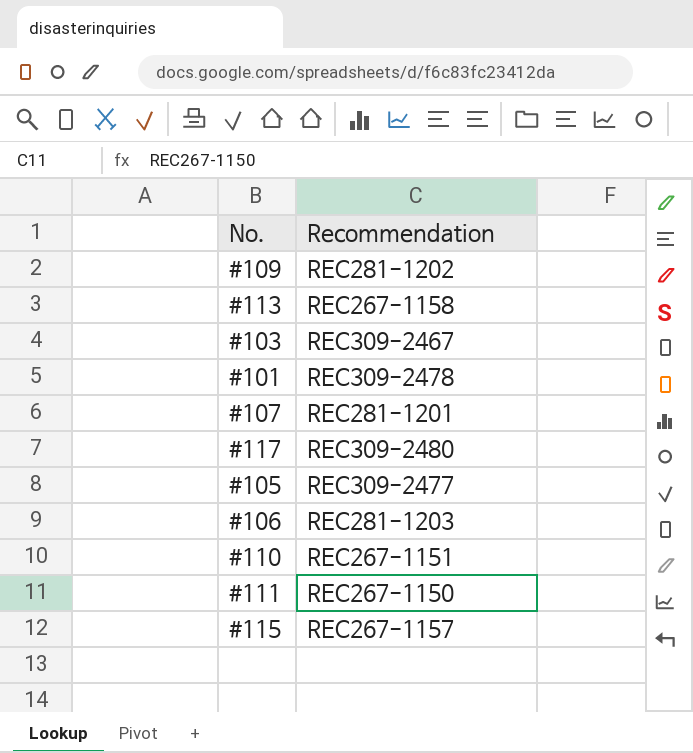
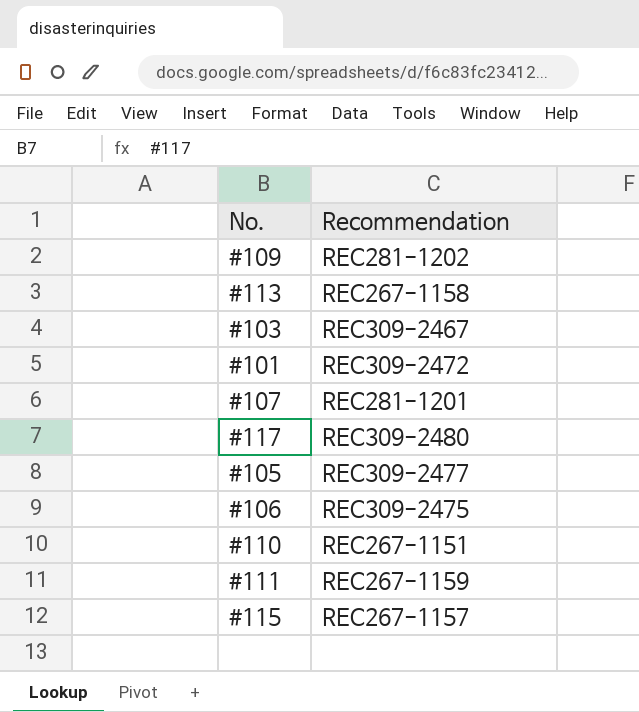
#101 | Recommendation: REC309-2478 -> REC309-2472
#106 | Recommendation: REC281-1203 -> REC309-2475
#111 | Recommendation: REC267-1150 -> REC267-1159

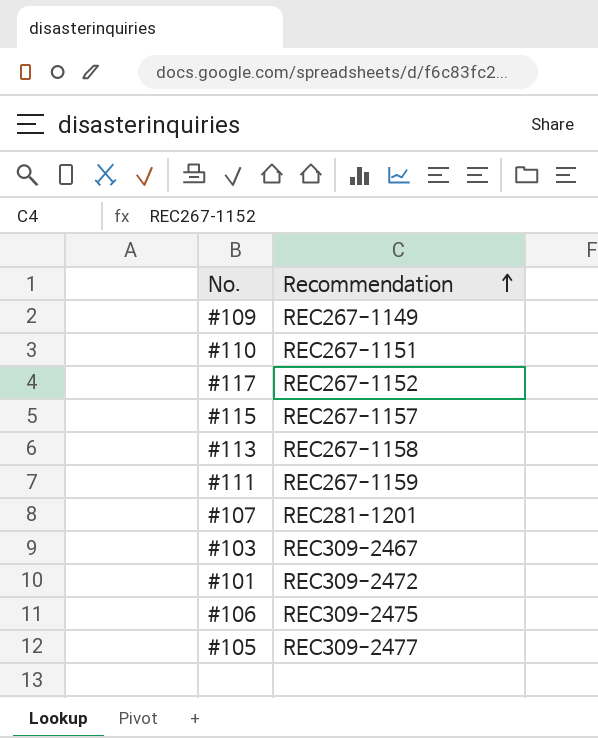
row order: none -> Recommendation ascending
#109 | Recommendation: REC281-1202 -> REC267-1149
#117 | Recommendation: REC309-2480 -> REC267-1152

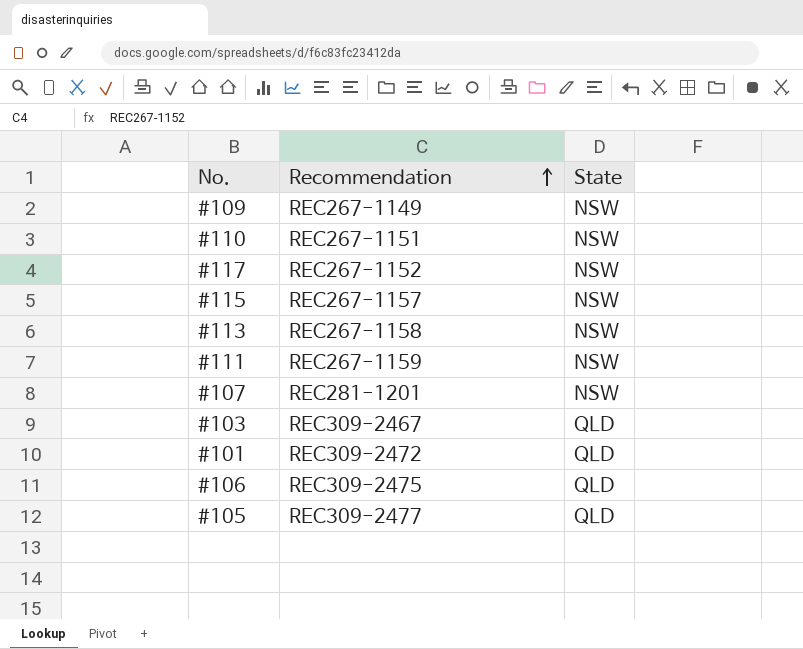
column State | position: none -> 3

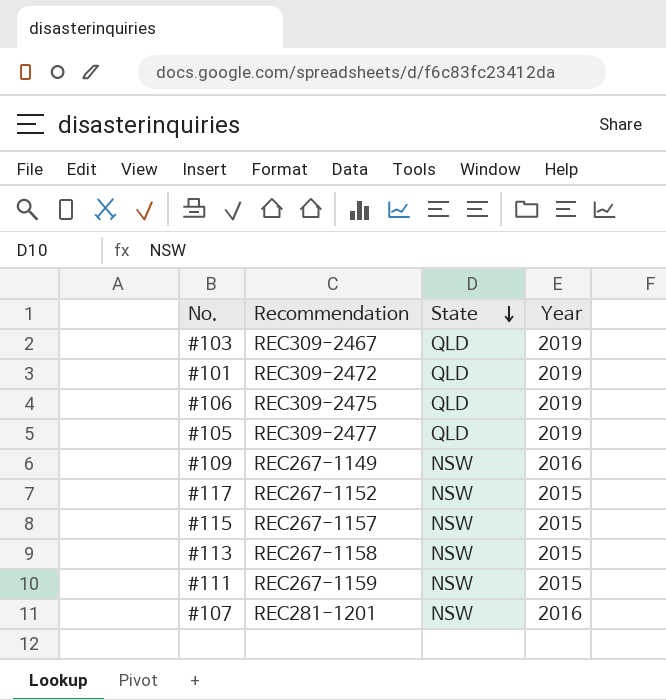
row order: Recommendation ascending -> State descending
column Year | position: none -> 4
row #110: REC267-1151 | NSW -> none

